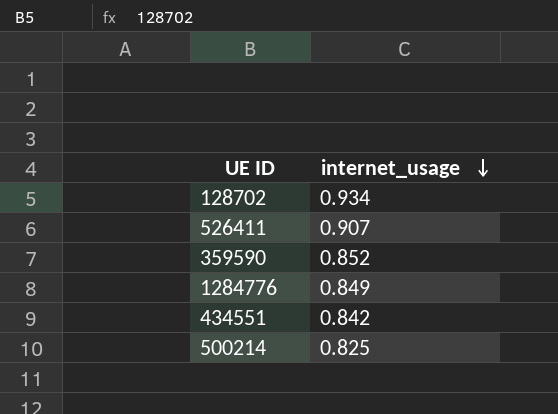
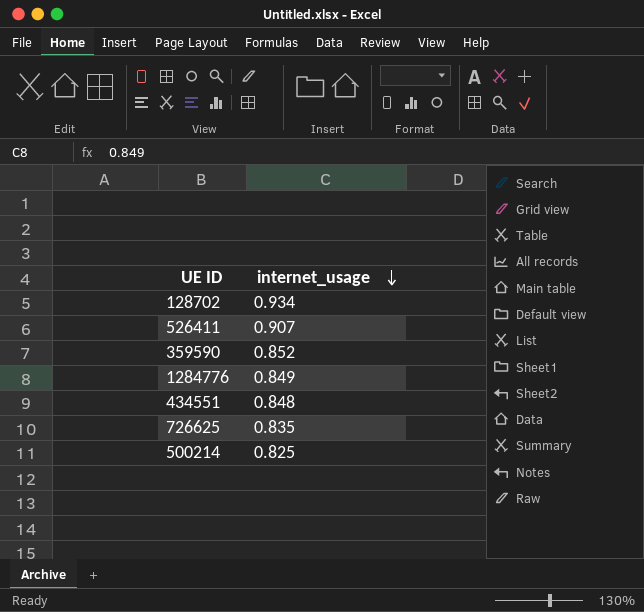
434551 | internet_usage: 0.842 -> 0.848
row 726625: none -> 0.835

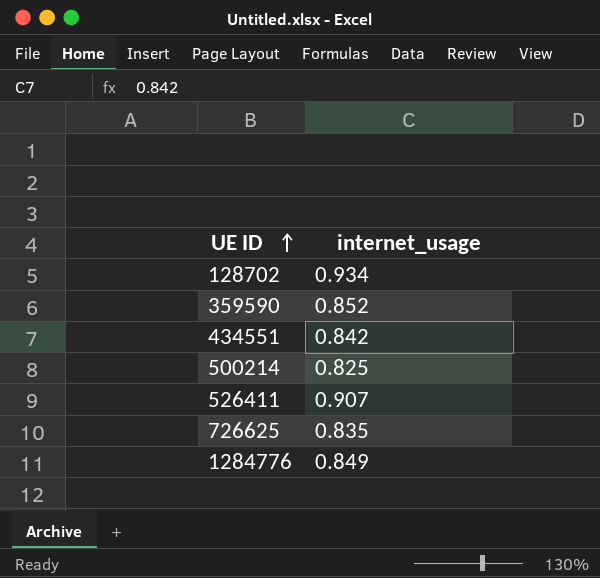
row order: internet_usage descending -> UE ID ascending
434551 | internet_usage: 0.848 -> 0.842

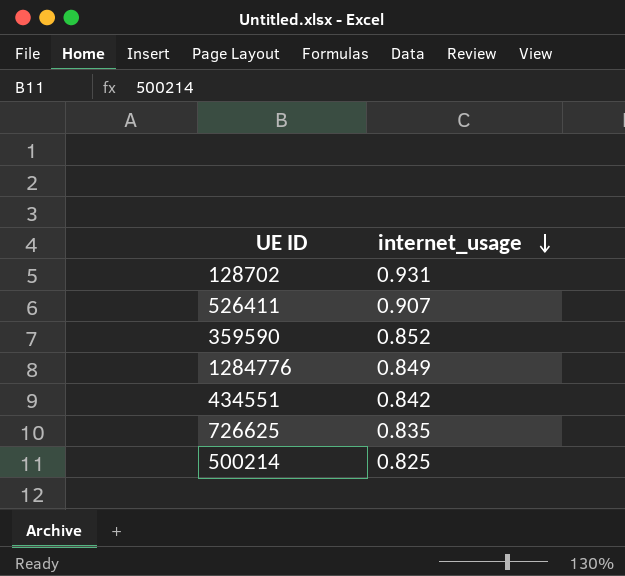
row order: UE ID ascending -> internet_usage descending
128702 | internet_usage: 0.934 -> 0.931

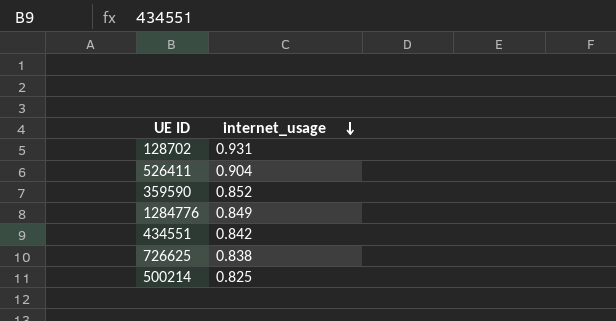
526411 | internet_usage: 0.907 -> 0.904
726625 | internet_usage: 0.835 -> 0.838

